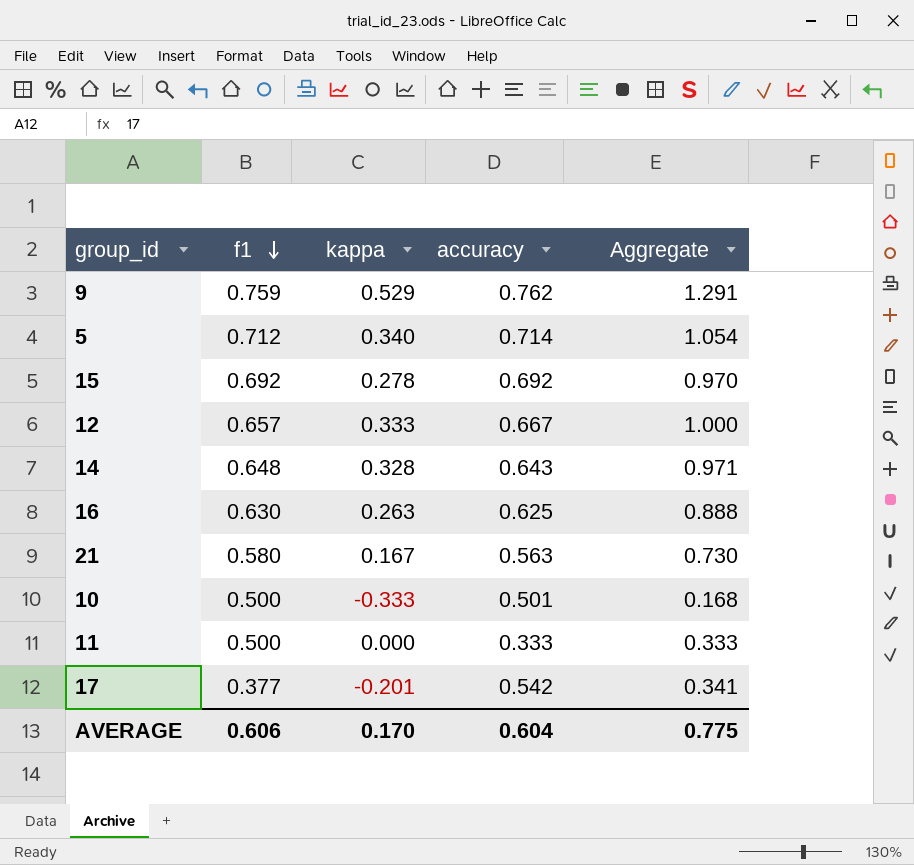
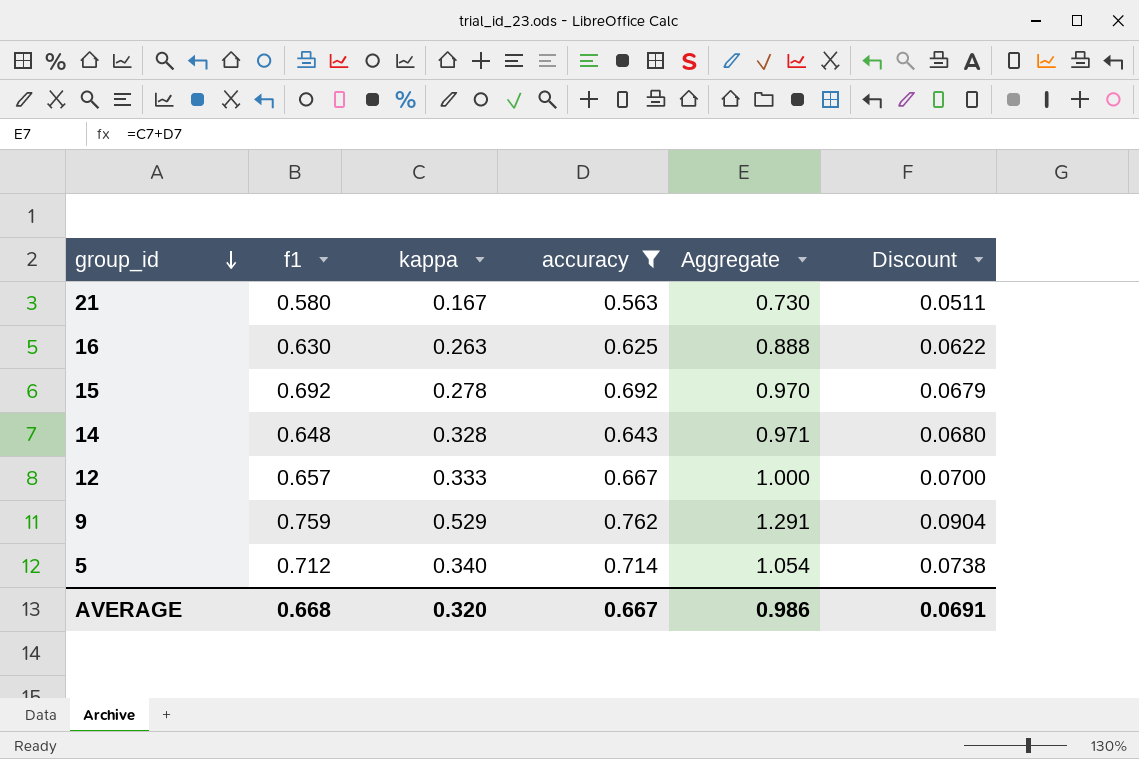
filter: none -> accuracy >= 0.563
row order: f1 descending -> group_id descending
column Discount | formula: none -> [Aggregate] * 0.07
AVERAGE | f1: 0.606 -> 0.668
AVERAGE | kappa: 0.170 -> 0.320
AVERAGE | accuracy: 0.604 -> 0.667
AVERAGE | Aggregate: 0.775 -> 0.986

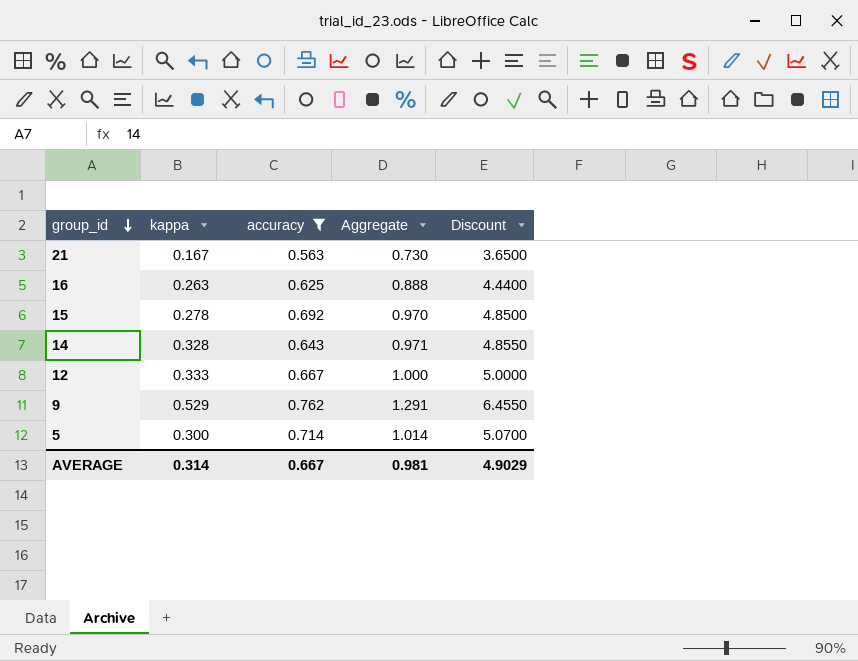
column f1 | position: 2 -> none
column Discount | formula: [Aggregate] * 0.07 -> [Aggregate] * 5
5 | kappa: 0.340 -> 0.300
5 | Aggregate: 1.054 -> 1.014
AVERAGE | kappa: 0.320 -> 0.314
AVERAGE | Aggregate: 0.986 -> 0.981
AVERAGE | Discount: 0.0691 -> 4.9029

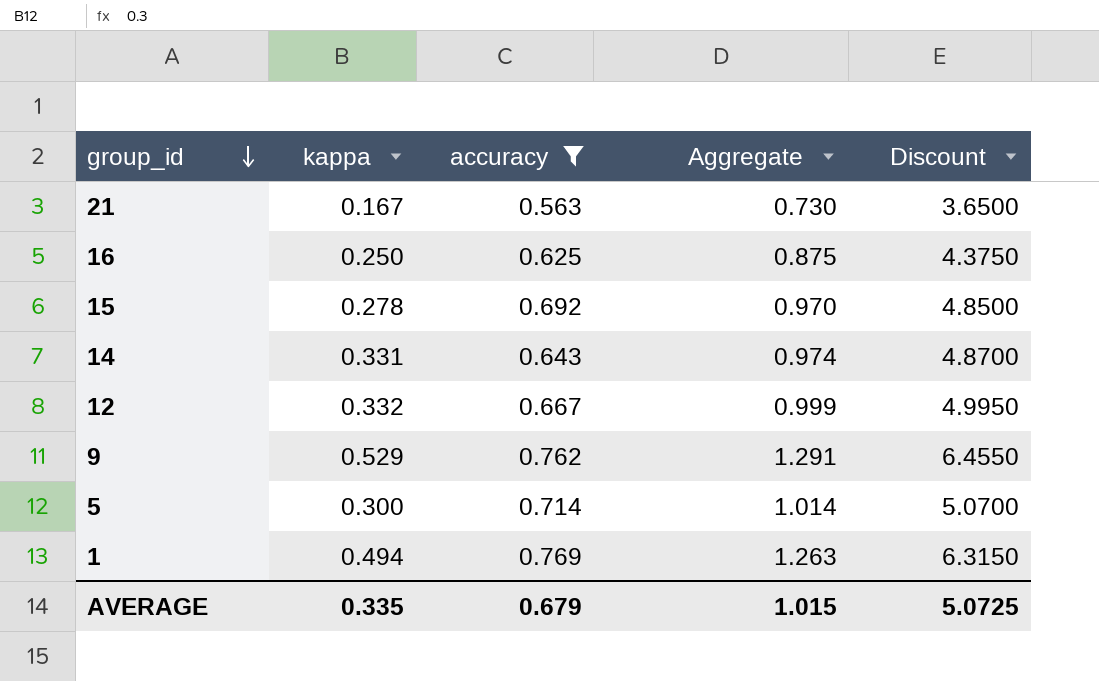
16 | kappa: 0.263 -> 0.250
16 | Aggregate: 0.888 -> 0.875
16 | Discount: 4.4400 -> 4.3750
14 | kappa: 0.328 -> 0.331
14 | Aggregate: 0.971 -> 0.974
14 | Discount: 4.8550 -> 4.8700
12 | kappa: 0.333 -> 0.332
12 | Aggregate: 1.000 -> 0.999
12 | Discount: 5.0000 -> 4.9950
row 1: none -> 0.494 | 0.769 | 1.263 | 6.3150
AVERAGE | kappa: 0.314 -> 0.335
AVERAGE | accuracy: 0.667 -> 0.679
AVERAGE | Aggregate: 0.981 -> 1.015
AVERAGE | Discount: 4.9029 -> 5.0725

